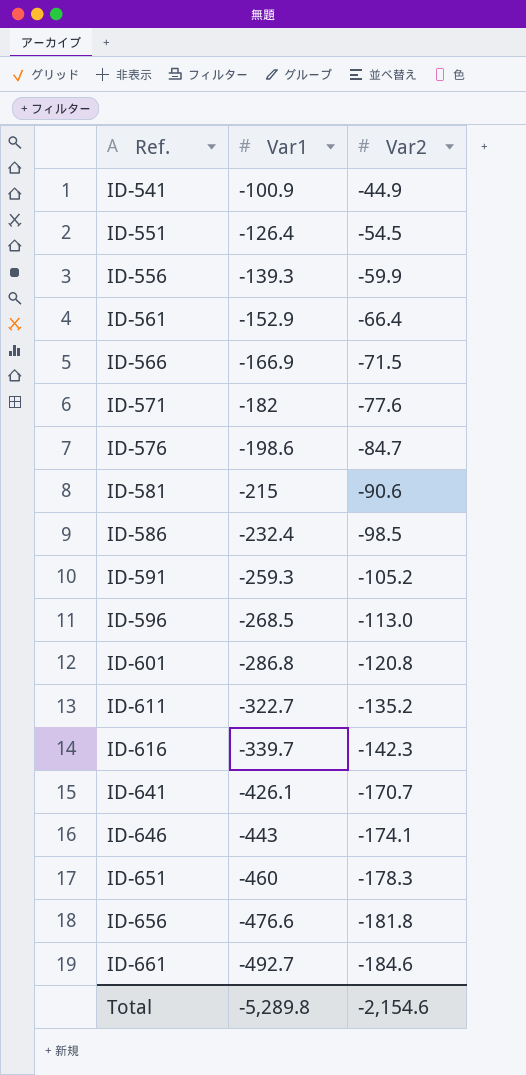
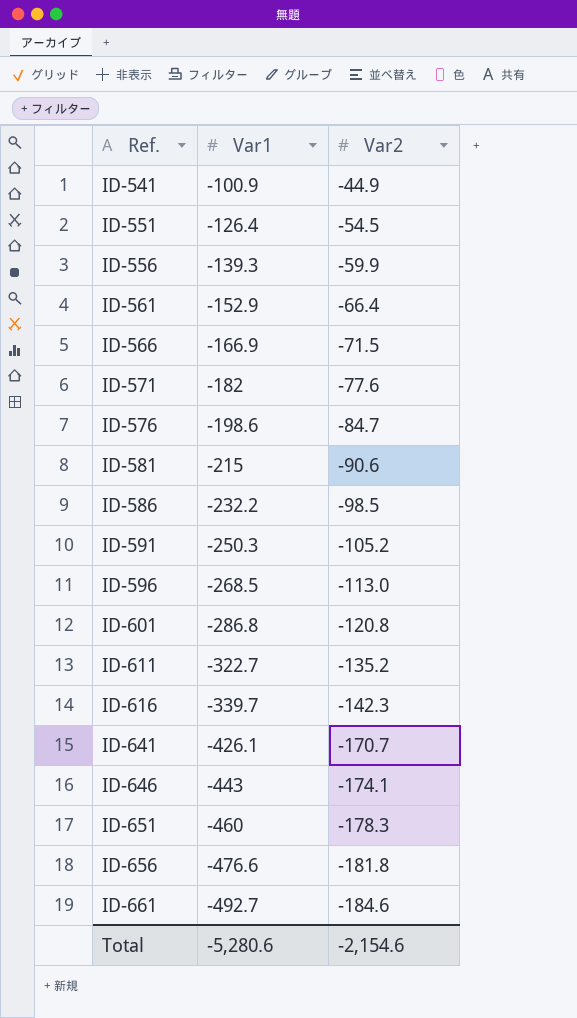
ID-586 | Var1: -232.4 -> -232.2
ID-591 | Var1: -259.3 -> -250.3
Total | Var1: -5,289.8 -> -5,280.6

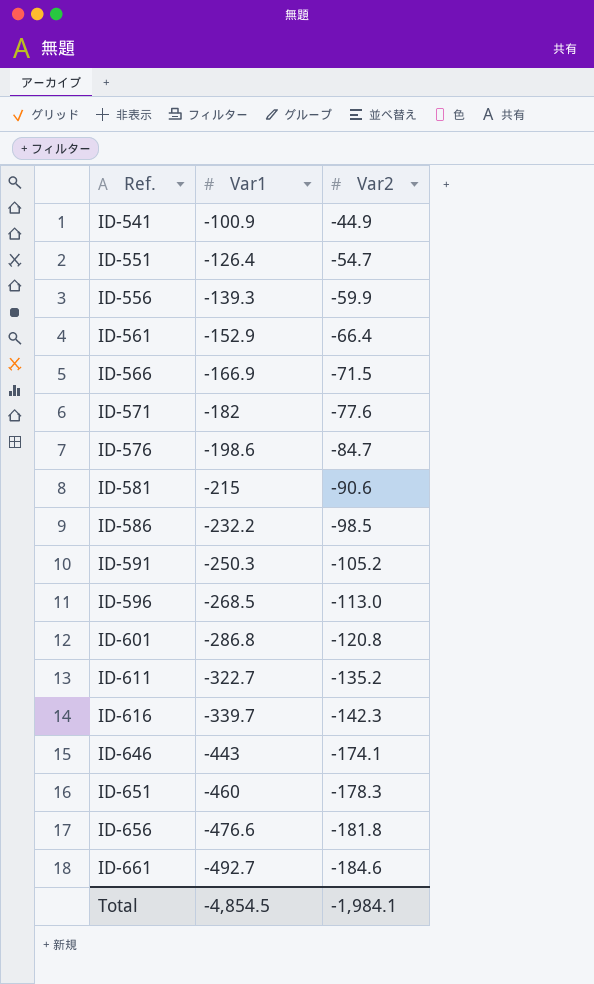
row ID-641: -426.1 | -170.7 -> none
ID-551 | Var2: -54.5 -> -54.7
Total | Var1: -5,280.6 -> -4,854.5
Total | Var2: -2,154.6 -> -1,984.1

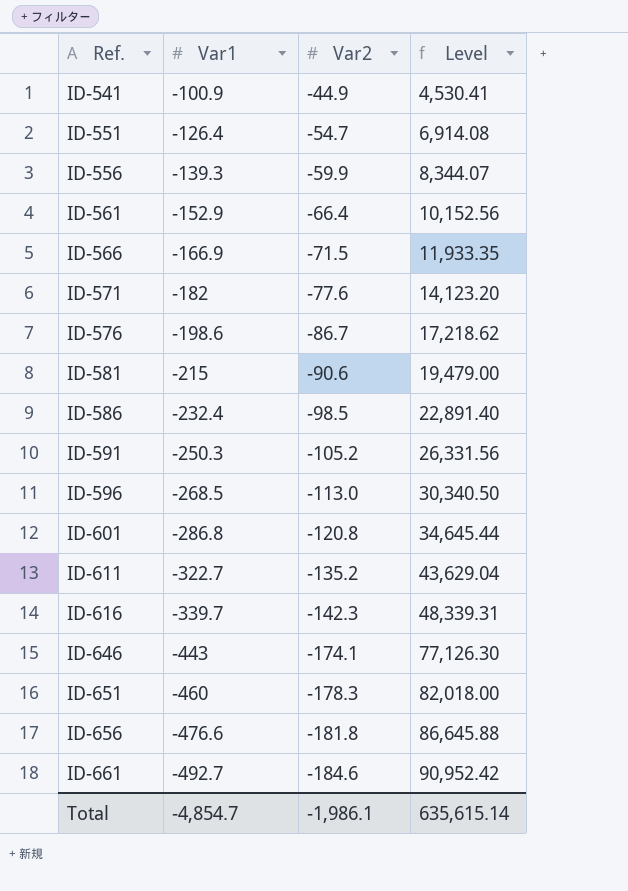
column Level | formula: none -> [Var1] * [Var2]
ID-576 | Var2: -84.7 -> -86.7
ID-586 | Var1: -232.2 -> -232.4
Total | Var1: -4,854.5 -> -4,854.7
Total | Var2: -1,984.1 -> -1,986.1

